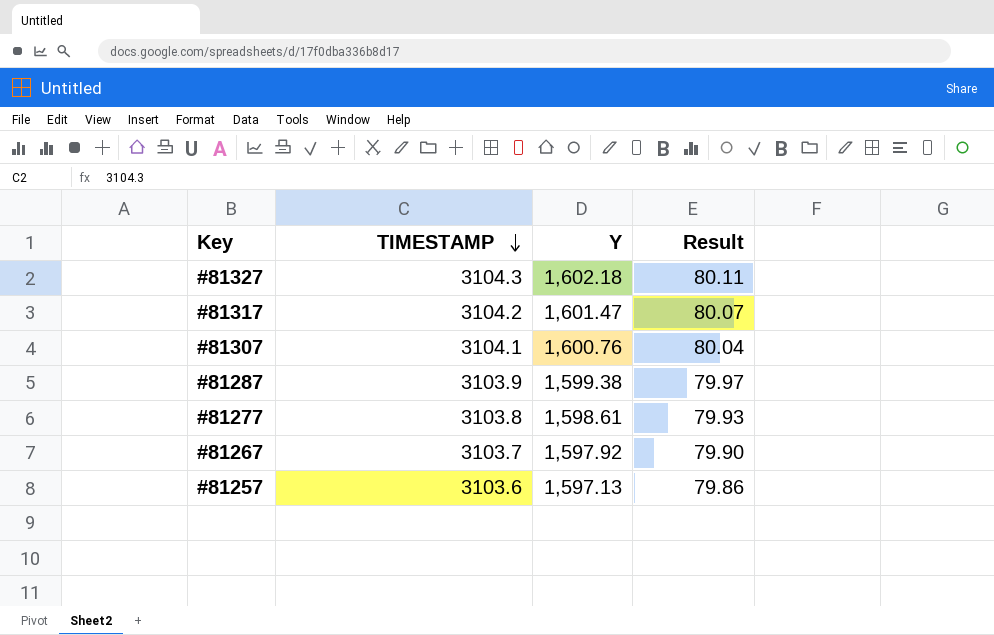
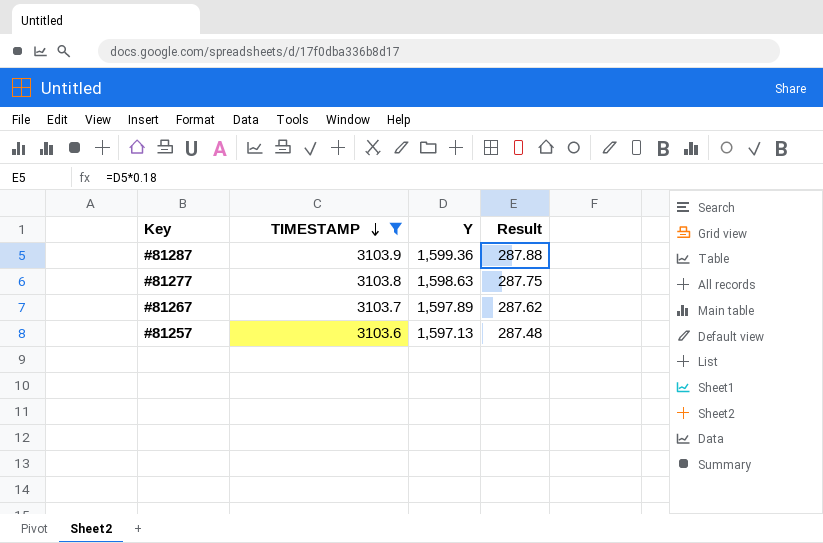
filter: none -> TIMESTAMP <= 3103.9
column Result | formula: [Y] * 0.05 -> [Y] * 0.18
#81287 | Y: 1,599.38 -> 1,599.36
#81277 | Y: 1,598.61 -> 1,598.63
#81267 | Y: 1,597.92 -> 1,597.89

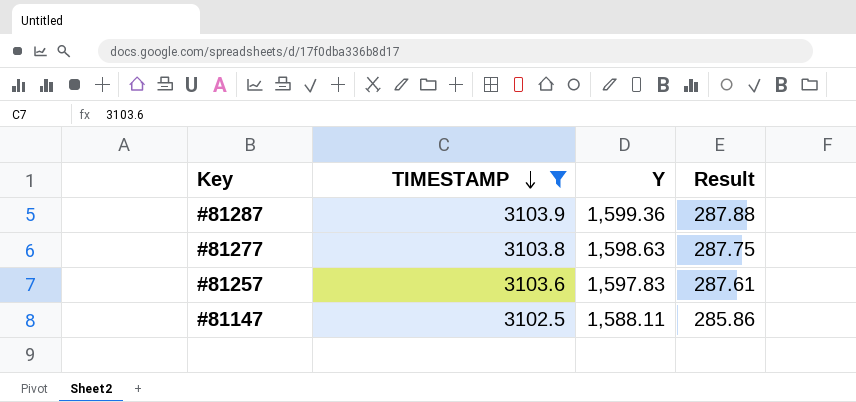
row #81267: 3103.7 | 1,597.89 | 287.62 -> none
#81257 | Y: 1,597.13 -> 1,597.83
#81257 | Result: 287.48 -> 287.61
row #81147: none -> 3102.5 | 1,588.11 | 285.86

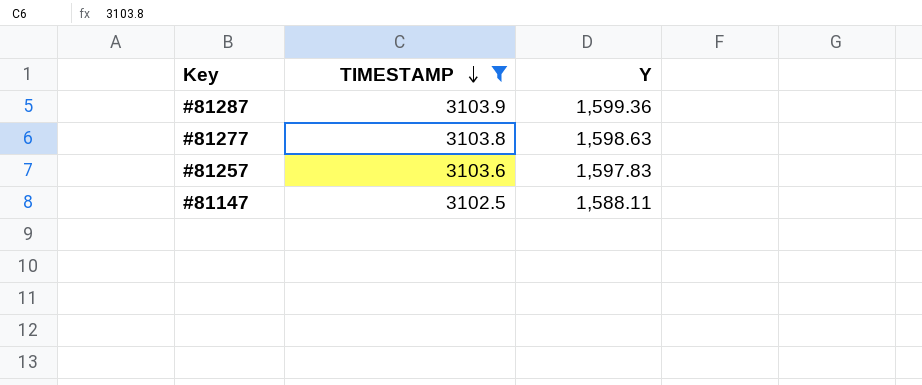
column Result | formula: [Y] * 0.18 -> none

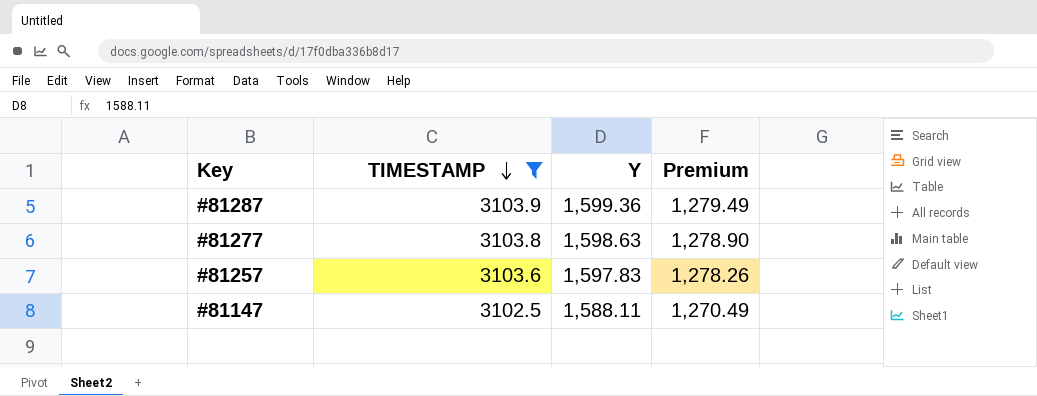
column Premium | formula: none -> [Y] * 0.8

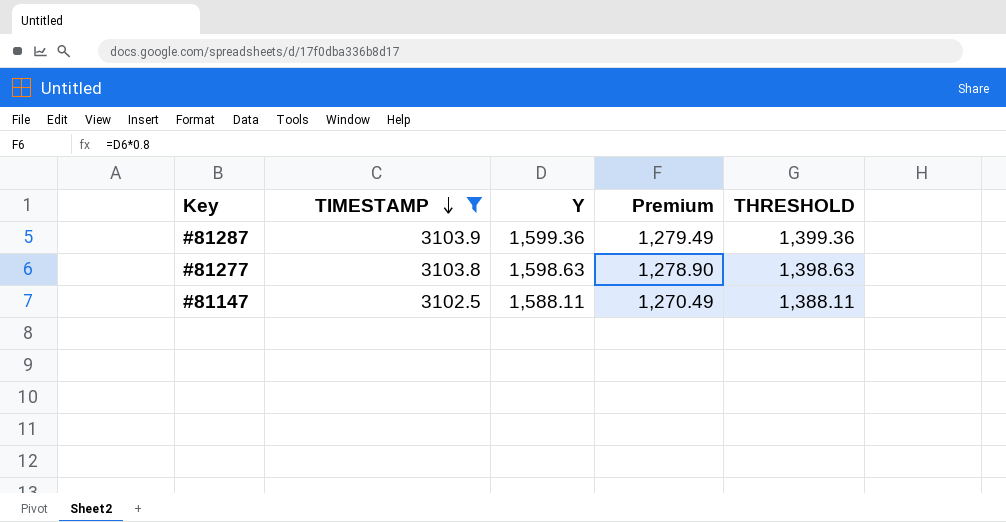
column THRESHOLD | formula: none -> [Y] - 200
row #81257: 3103.6 | 1,597.83 | 1,278.26 -> none

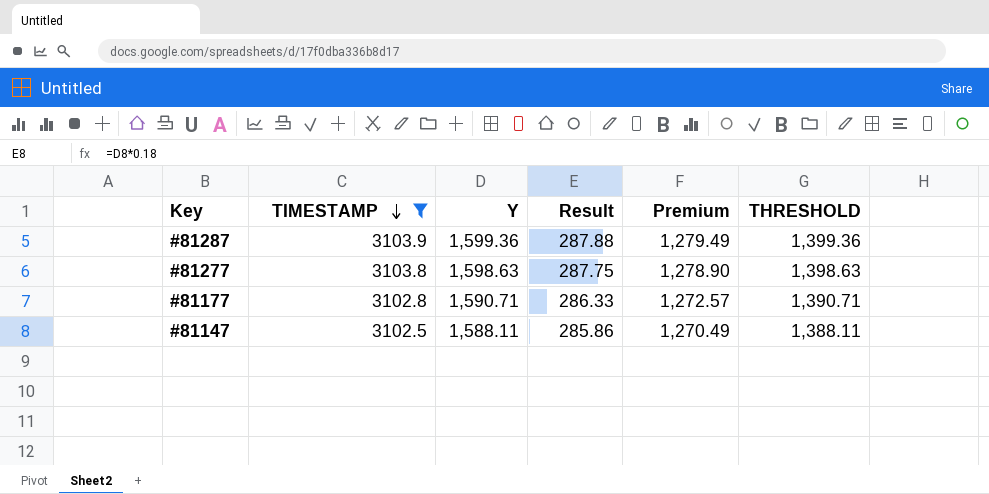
column Result | formula: none -> [Y] * 0.18
row #81177: none -> 3102.8 | 1,590.71 | 286.33 | 1,272.57 | 1,390.71

